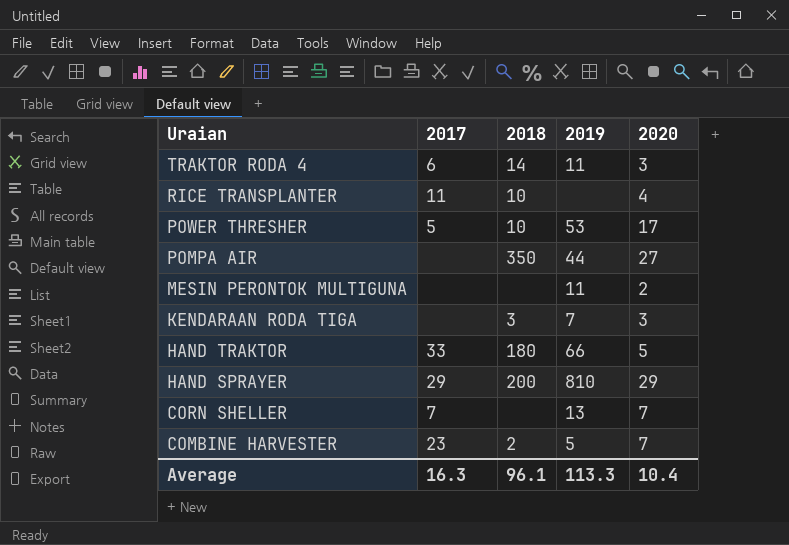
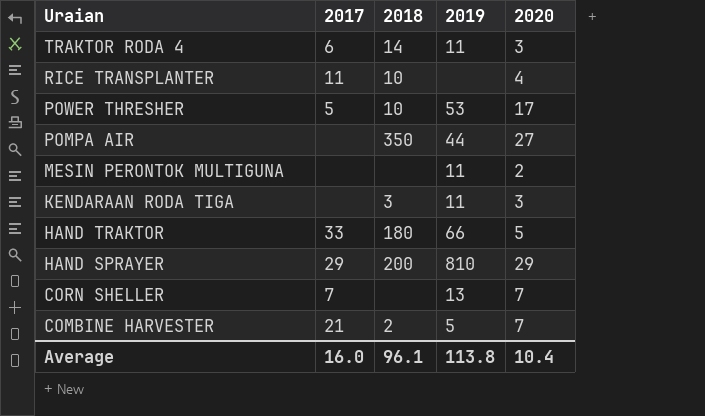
KENDARAAN RODA TIGA | 2019: 7 -> 11
COMBINE HARVESTER | 2017: 23 -> 21
Average | 2017: 16.3 -> 16.0
Average | 2019: 113.3 -> 113.8

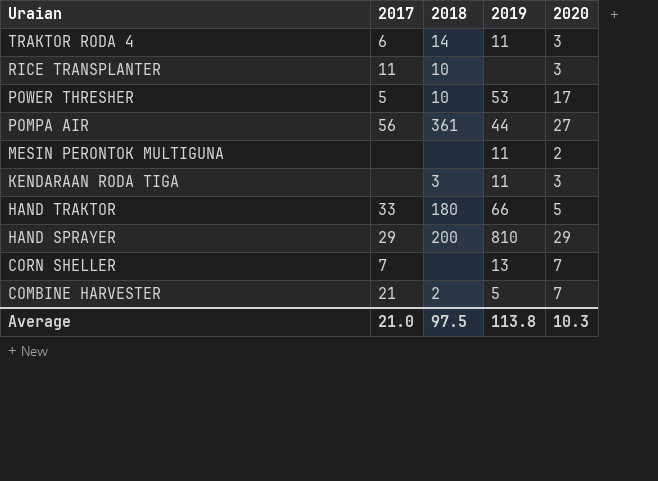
RICE TRANSPLANTER | 2020: 4 -> 3
POMPA AIR | 2017: none -> 56
POMPA AIR | 2018: 350 -> 361
Average | 2017: 16.0 -> 21.0
Average | 2018: 96.1 -> 97.5
Average | 2020: 10.4 -> 10.3

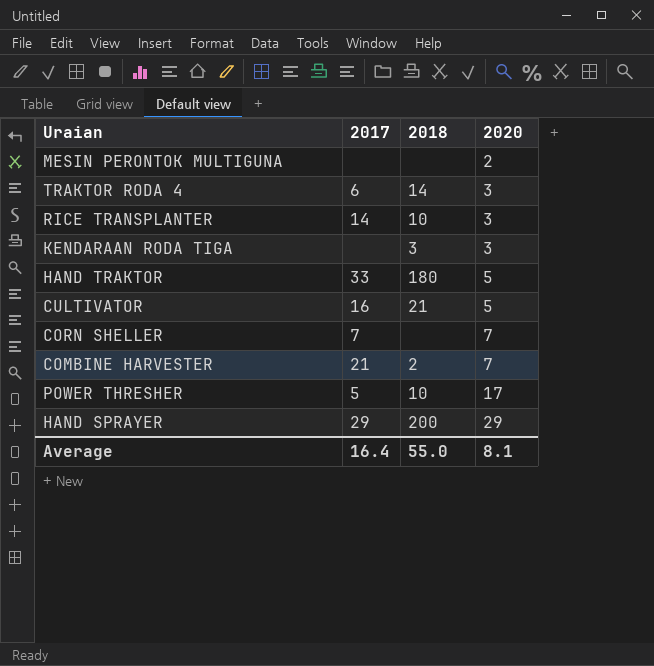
row order: Uraian descending -> 2020 ascending
column 2019 | position: 4 -> none
row POMPA AIR: 56 | 361 | 44 | 27 -> none
RICE TRANSPLANTER | 2017: 11 -> 14
row CULTIVATOR: none -> 16 | 21 | 5
Average | 2017: 21.0 -> 16.4
Average | 2018: 97.5 -> 55.0
Average | 2020: 10.3 -> 8.1

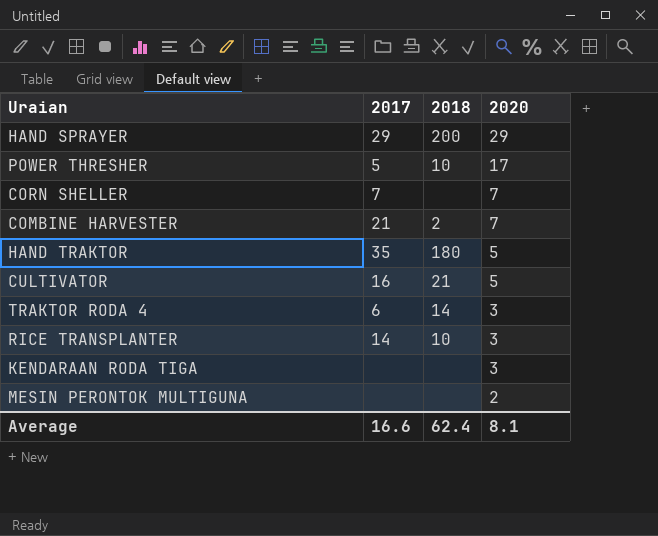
row order: 2020 ascending -> 2020 descending
HAND TRAKTOR | 2017: 33 -> 35
KENDARAAN RODA TIGA | 2018: 3 -> none
Average | 2017: 16.4 -> 16.6
Average | 2018: 55.0 -> 62.4

